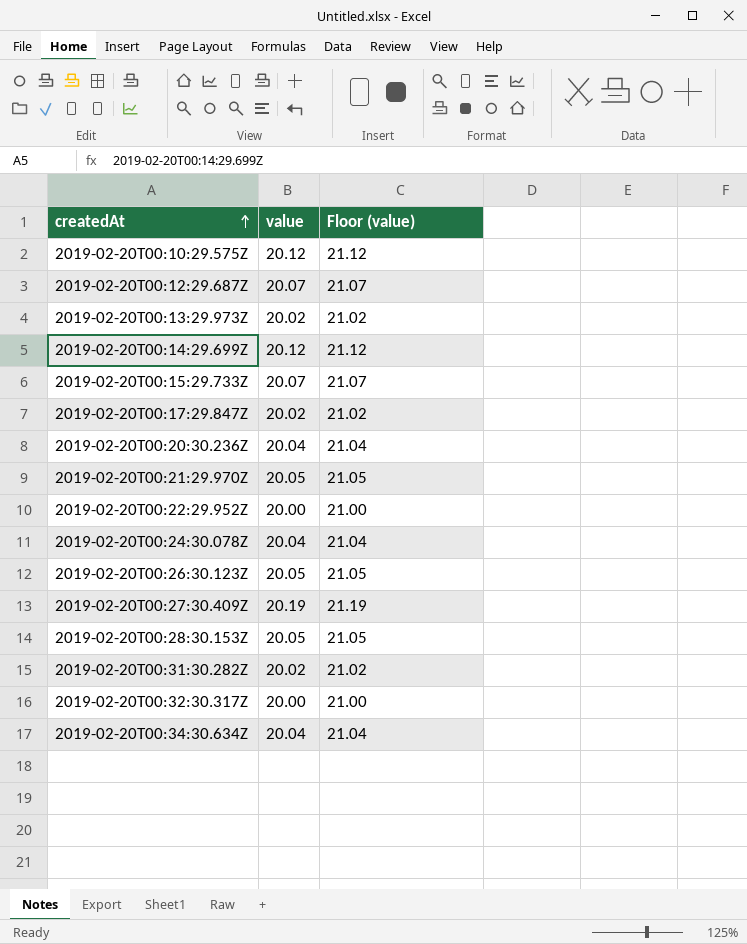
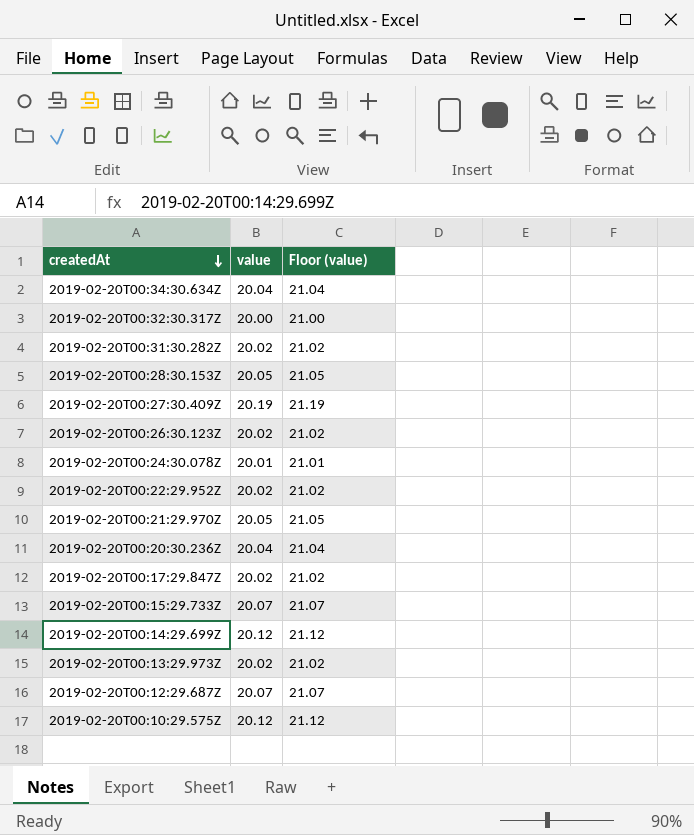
row order: createdAt ascending -> createdAt descending
2019-02-20T00:26:30.123Z | value: 20.05 -> 20.02
2019-02-20T00:26:30.123Z | Floor (value): 21.05 -> 21.02
2019-02-20T00:24:30.078Z | value: 20.04 -> 20.01
2019-02-20T00:24:30.078Z | Floor (value): 21.04 -> 21.01
2019-02-20T00:22:29.952Z | value: 20.00 -> 20.02
2019-02-20T00:22:29.952Z | Floor (value): 21.00 -> 21.02

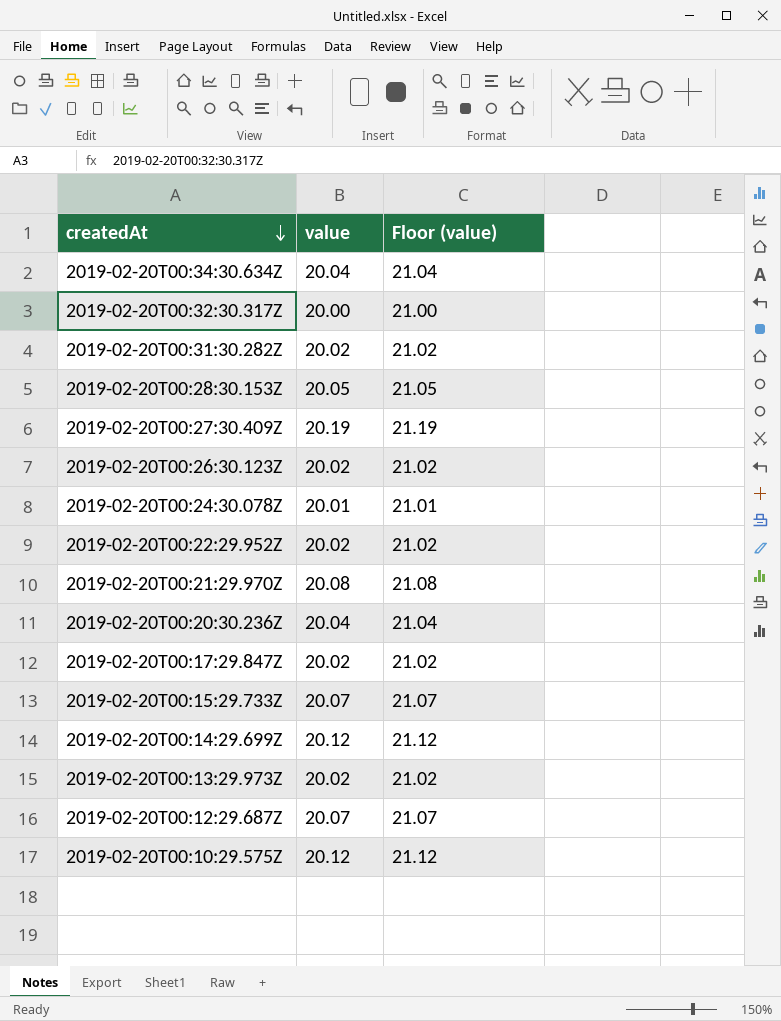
2019-02-20T00:21:29.970Z | value: 20.05 -> 20.08
2019-02-20T00:21:29.970Z | Floor (value): 21.05 -> 21.08

